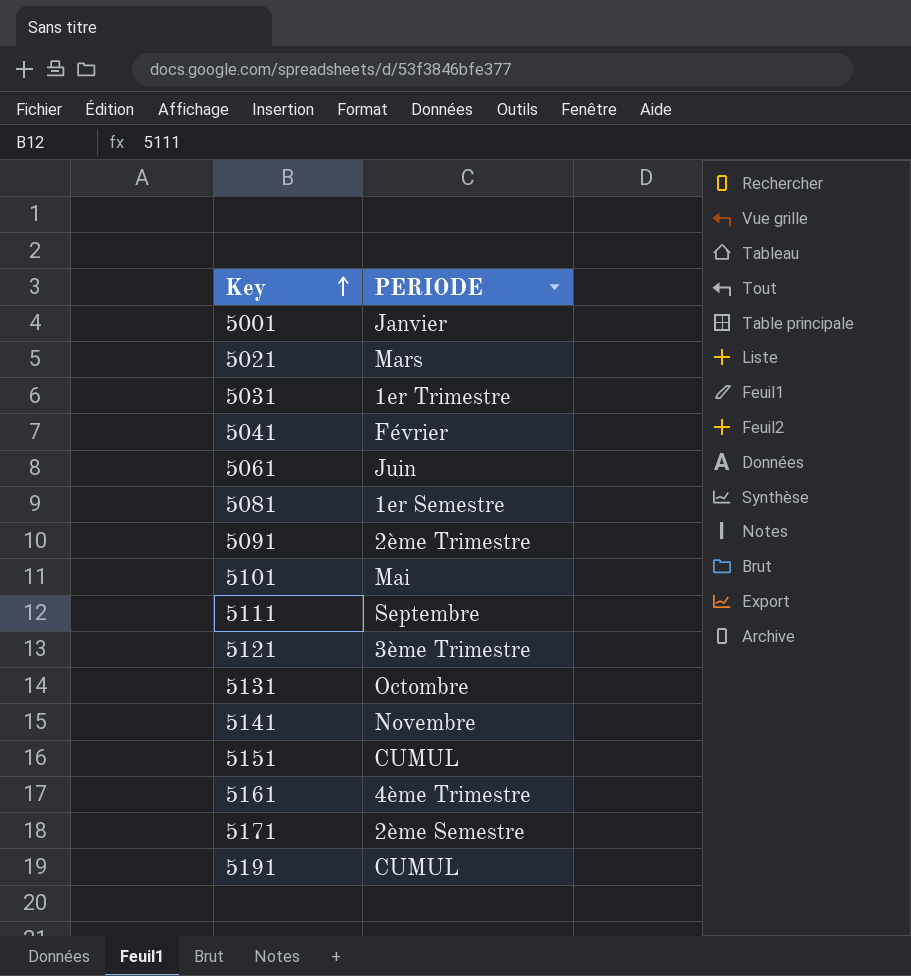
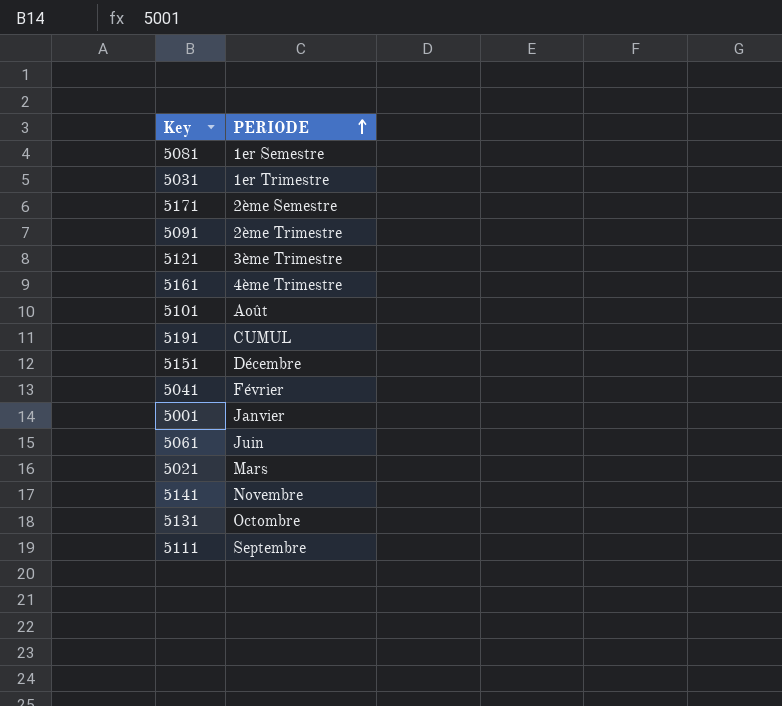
row order: Key ascending -> PERIODE ascending
5101 | PERIODE: Mai -> Août
5151 | PERIODE: CUMUL -> Décembre

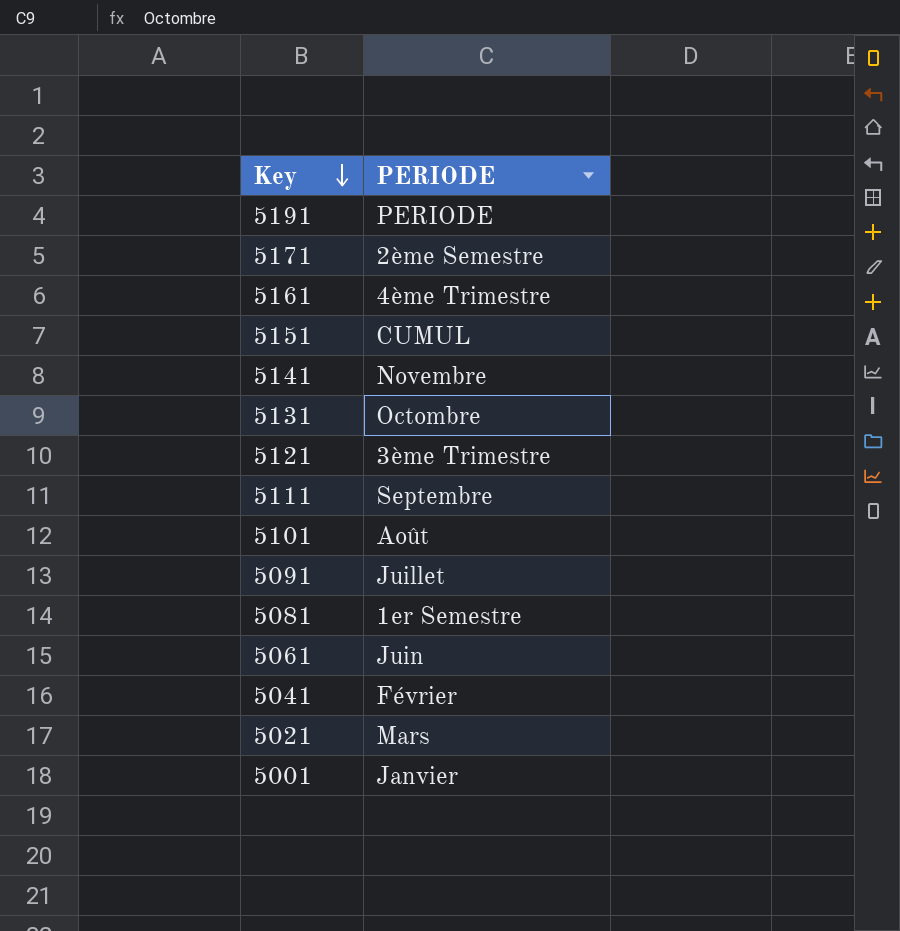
row order: PERIODE ascending -> Key descending
row 5031: 1er Trimestre -> none
5191 | PERIODE: CUMUL -> PERIODE
5151 | PERIODE: Décembre -> CUMUL
5091 | PERIODE: 2ème Trimestre -> Juillet

